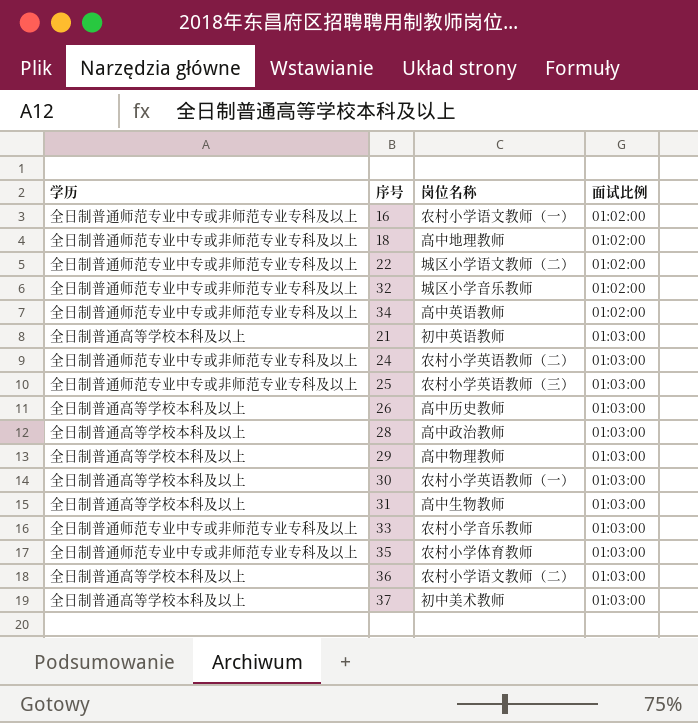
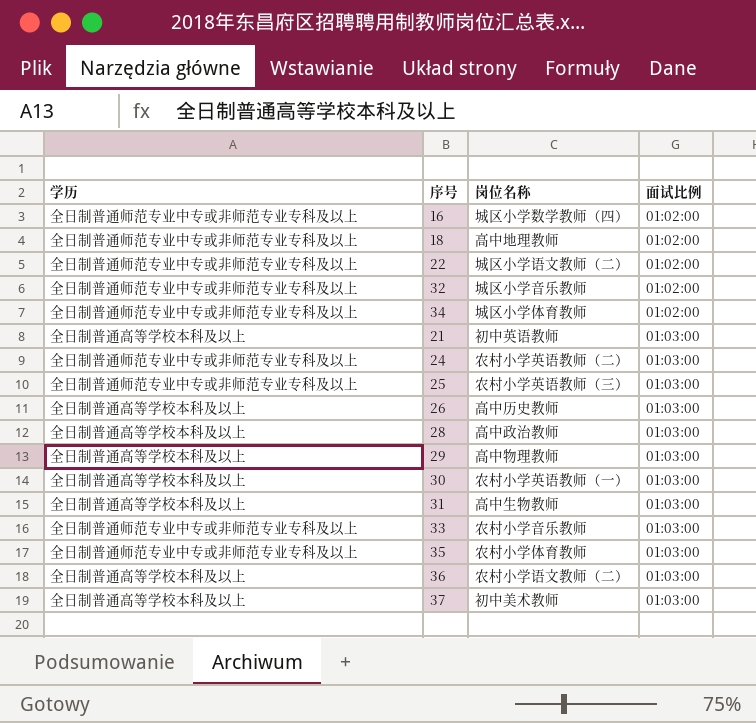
16 | 岗位名称: 农村小学语文教师（一） -> 城区小学数学教师（四）
34 | 岗位名称: 高中英语教师 -> 城区小学体育教师

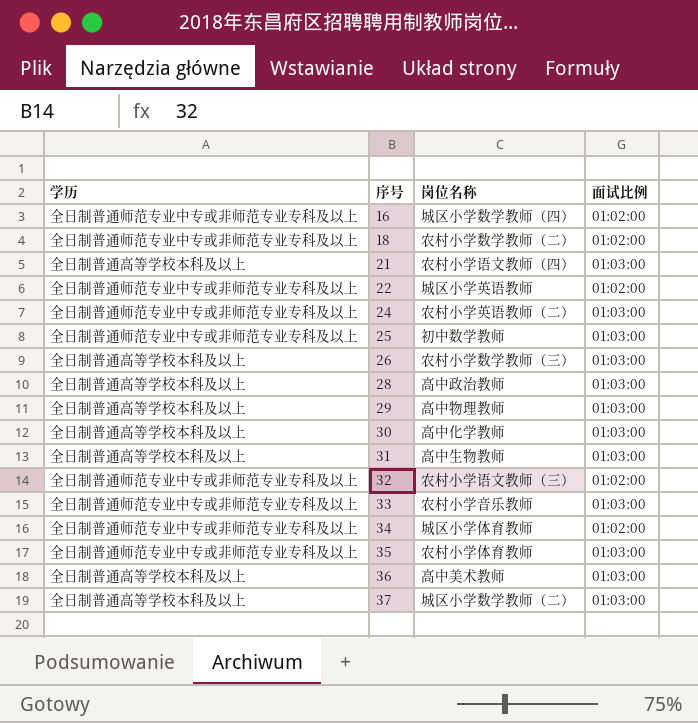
row order: 面试比例 ascending -> 序号 ascending
18 | 岗位名称: 高中地理教师 -> 农村小学数学教师（二）
21 | 岗位名称: 初中英语教师 -> 农村小学语文教师（四）
22 | 岗位名称: 城区小学语文教师（二） -> 城区小学英语教师
25 | 岗位名称: 农村小学英语教师（三） -> 初中数学教师
26 | 岗位名称: 高中历史教师 -> 农村小学数学教师（三）
30 | 岗位名称: 农村小学英语教师（一） -> 高中化学教师
32 | 岗位名称: 城区小学音乐教师 -> 农村小学语文教师（三）
36 | 岗位名称: 农村小学语文教师（二） -> 高中美术教师
37 | 岗位名称: 初中美术教师 -> 城区小学数学教师（二）

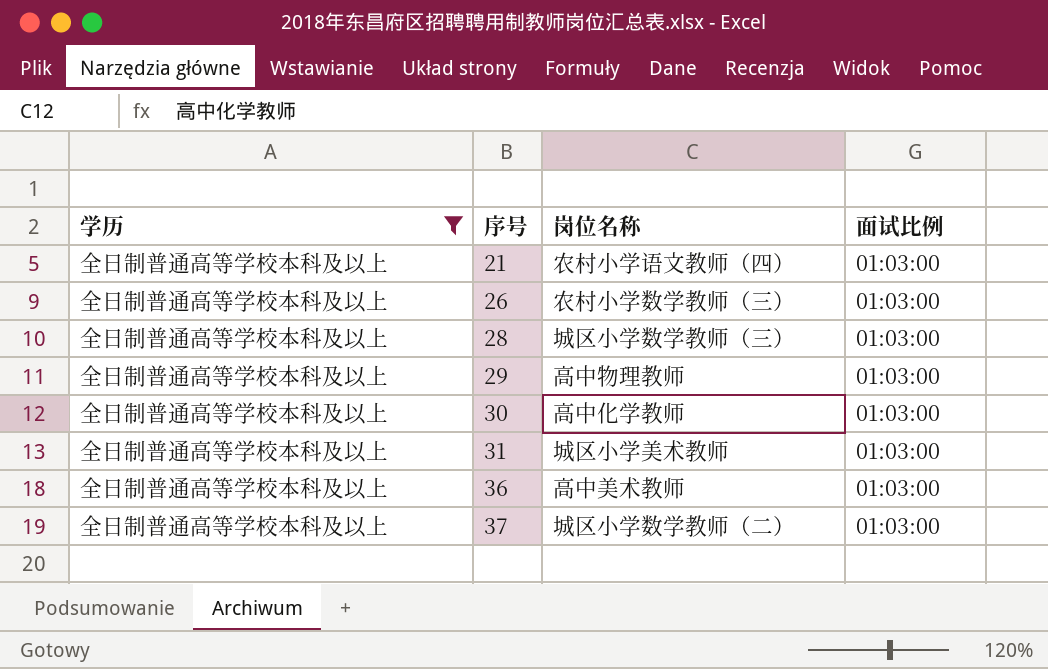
filter: none -> 学历 = 全日制普通高等学校本科及以上
28 | 岗位名称: 高中政治教师 -> 城区小学数学教师（三）
31 | 岗位名称: 高中生物教师 -> 城区小学美术教师

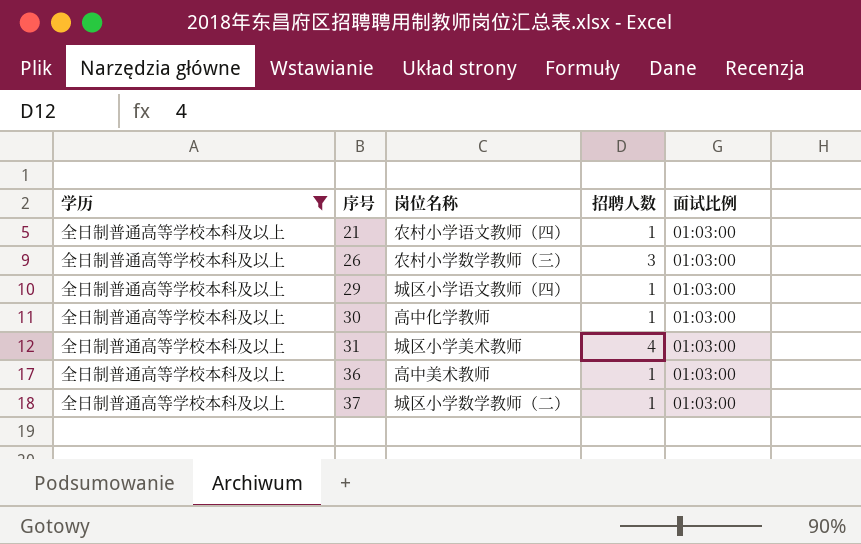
column 招聘人数 | position: none -> 4
row 28: 全日制普通高等学校本科及以上 | 城区小学数学教师（三） | 01:03:00 -> none
29 | 岗位名称: 高中物理教师 -> 城区小学语文教师（四）

